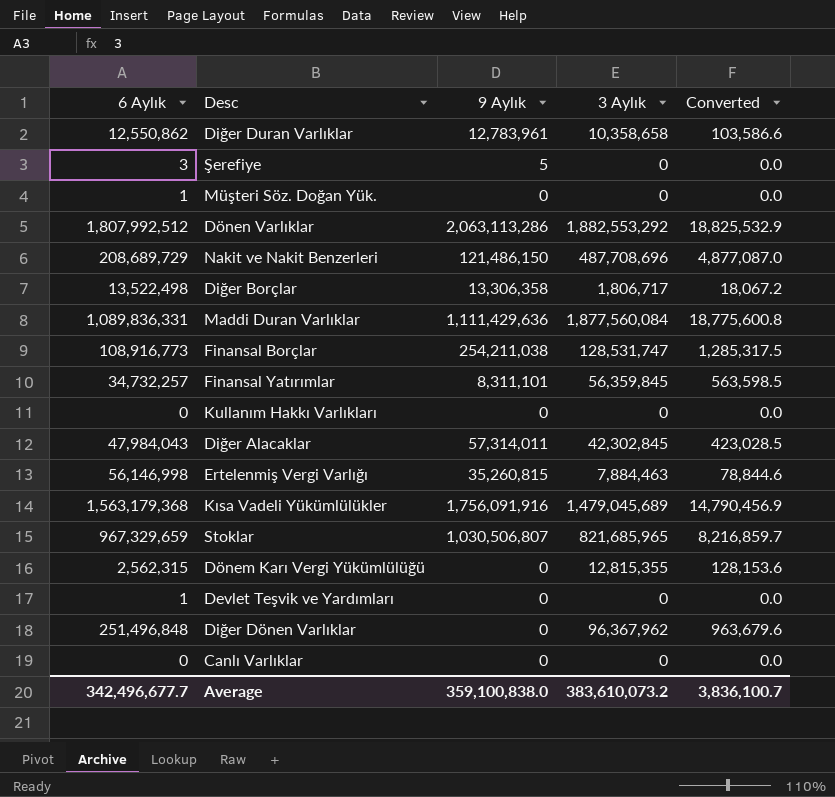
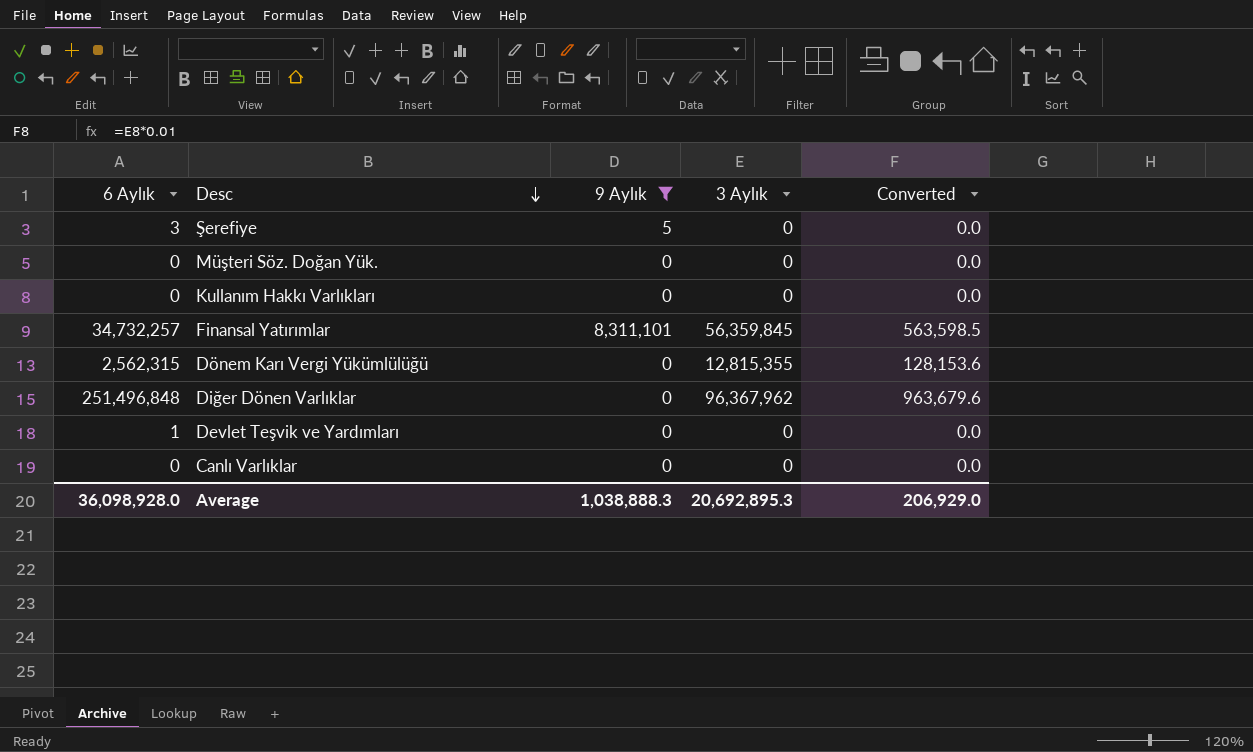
filter: none -> 9 Aylık <= 8,311,101
row order: none -> Desc descending
Müşteri Söz. Doğan Yük. | 6 Aylık: 1 -> 0
Average | 6 Aylık: 342,496,677.7 -> 36,098,928.0
Average | 9 Aylık: 359,100,838.0 -> 1,038,888.3
Average | 3 Aylık: 383,610,073.2 -> 20,692,895.3
Average | Converted: 3,836,100.7 -> 206,929.0

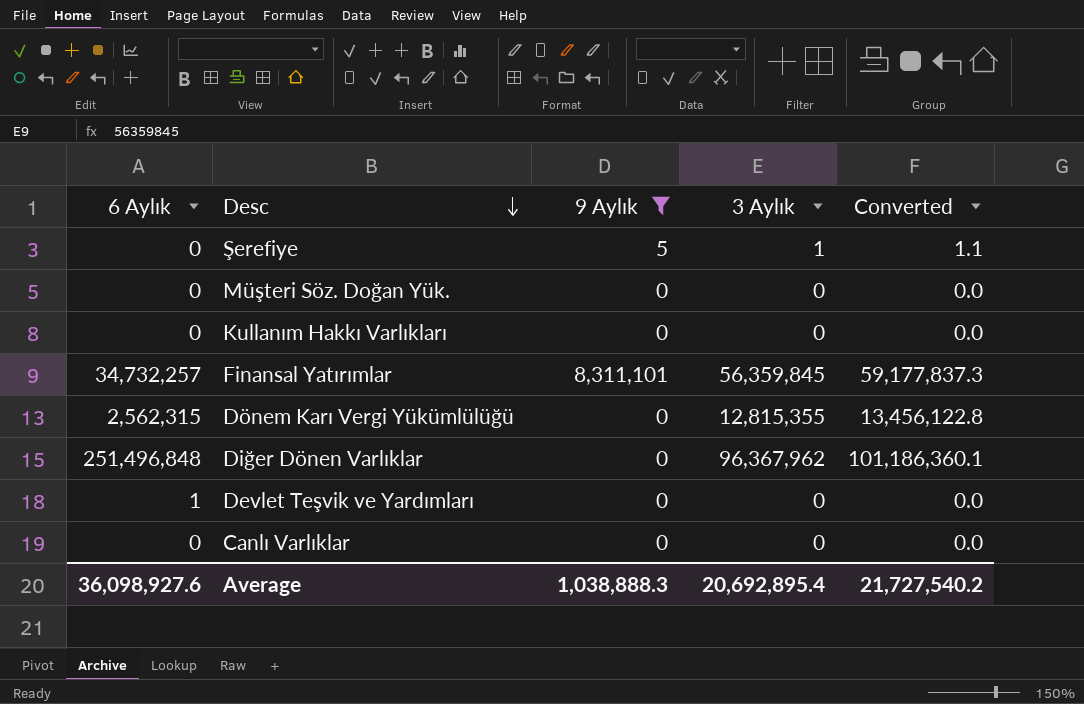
column Converted | formula: [3 Aylık] * 0.01 -> [3 Aylık] * 1.05
Şerefiye | 6 Aylık: 3 -> 0
Şerefiye | 3 Aylık: 0 -> 1
Average | 6 Aylık: 36,098,928.0 -> 36,098,927.6
Average | 3 Aylık: 20,692,895.3 -> 20,692,895.4
Average | Converted: 206,929.0 -> 21,727,540.2

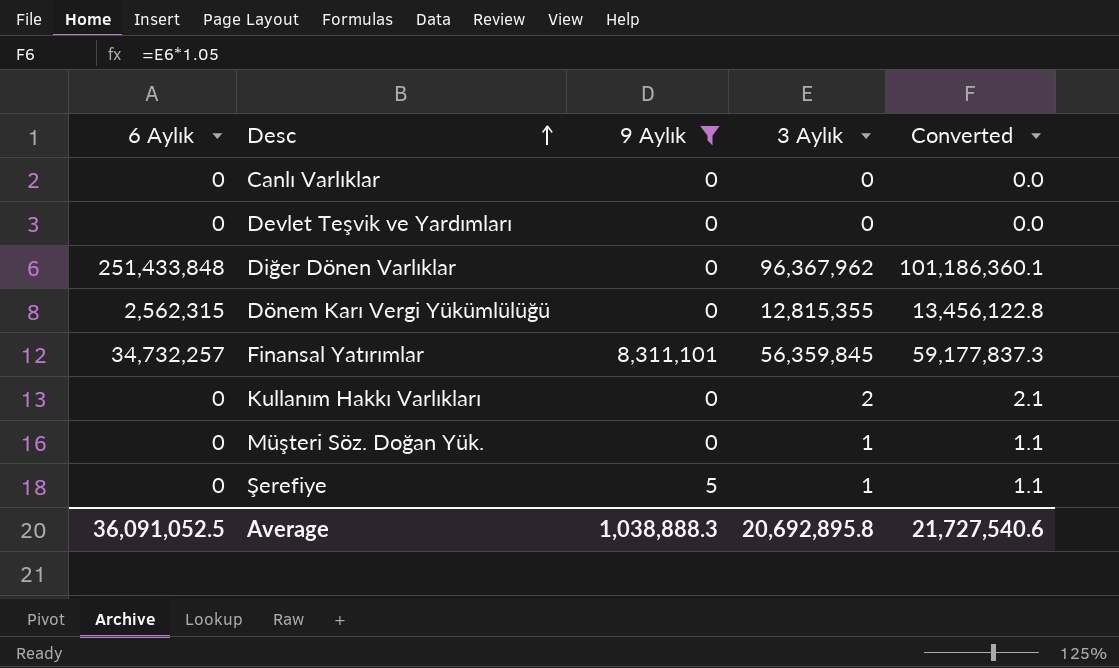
row order: Desc descending -> Desc ascending
Devlet Teşvik ve Yardımları | 6 Aylık: 1 -> 0
Diğer Dönen Varlıklar | 6 Aylık: 251,496,848 -> 251,433,848
Kullanım Hakkı Varlıkları | 3 Aylık: 0 -> 2
Kullanım Hakkı Varlıkları | Converted: 0.0 -> 2.1
Müşteri Söz. Doğan Yük. | 3 Aylık: 0 -> 1
Müşteri Söz. Doğan Yük. | Converted: 0.0 -> 1.1
Average | 6 Aylık: 36,098,927.6 -> 36,091,052.5
Average | 3 Aylık: 20,692,895.4 -> 20,692,895.8
Average | Converted: 21,727,540.2 -> 21,727,540.6

